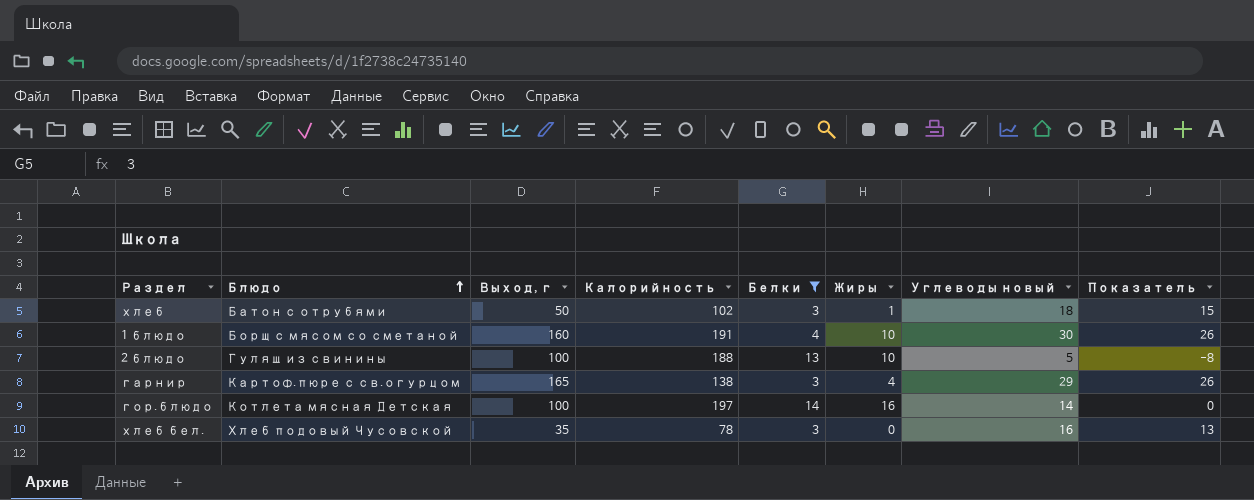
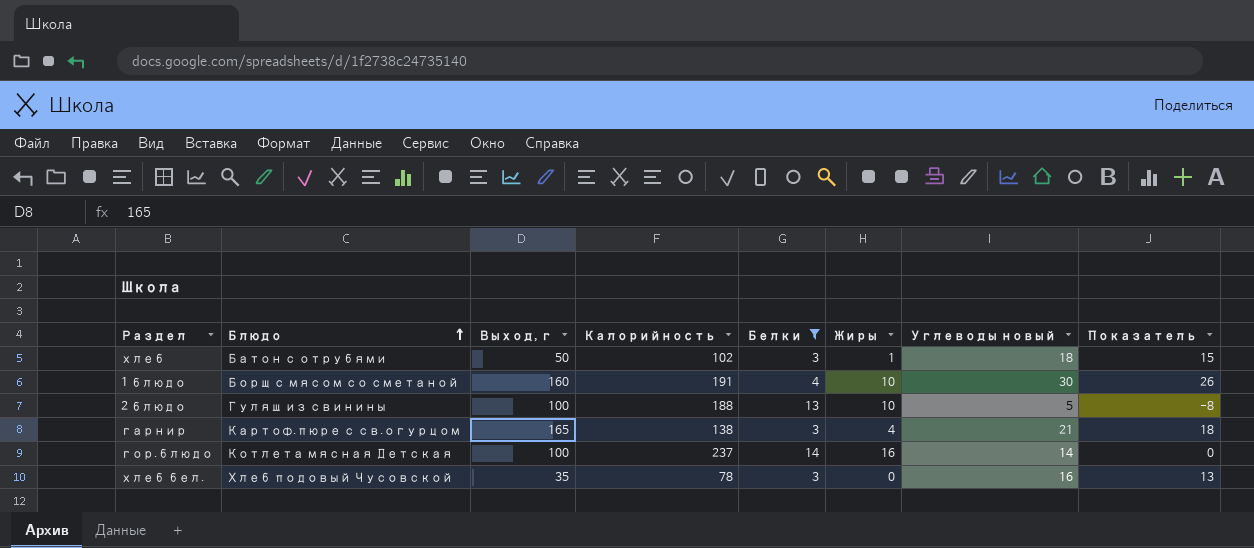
гарнир | Углеводы новый: 29 -> 21
гарнир | Показатель: 26 -> 18
гор.блюдо | Калорийность: 197 -> 237

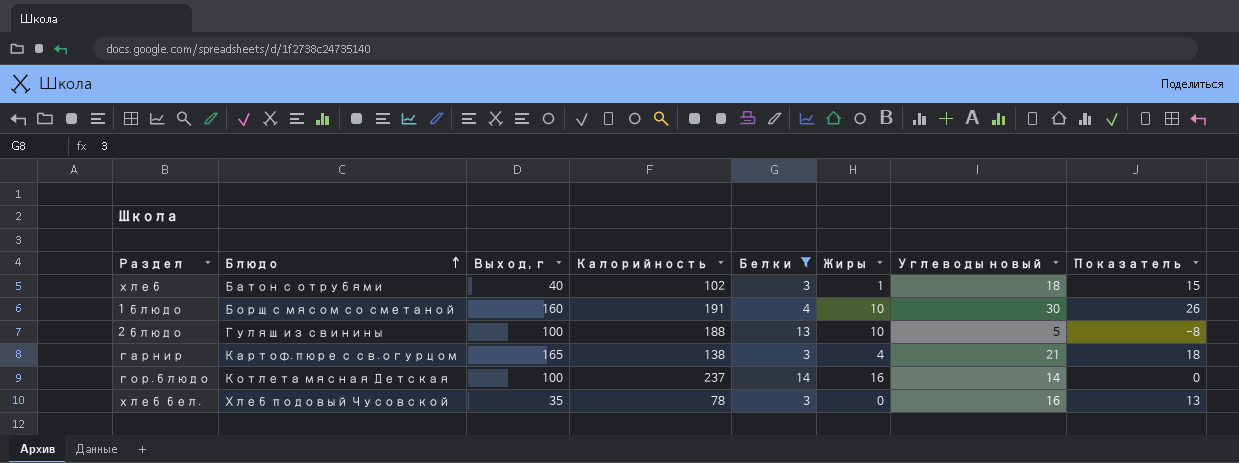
хлеб | Выход, г: 50 -> 40

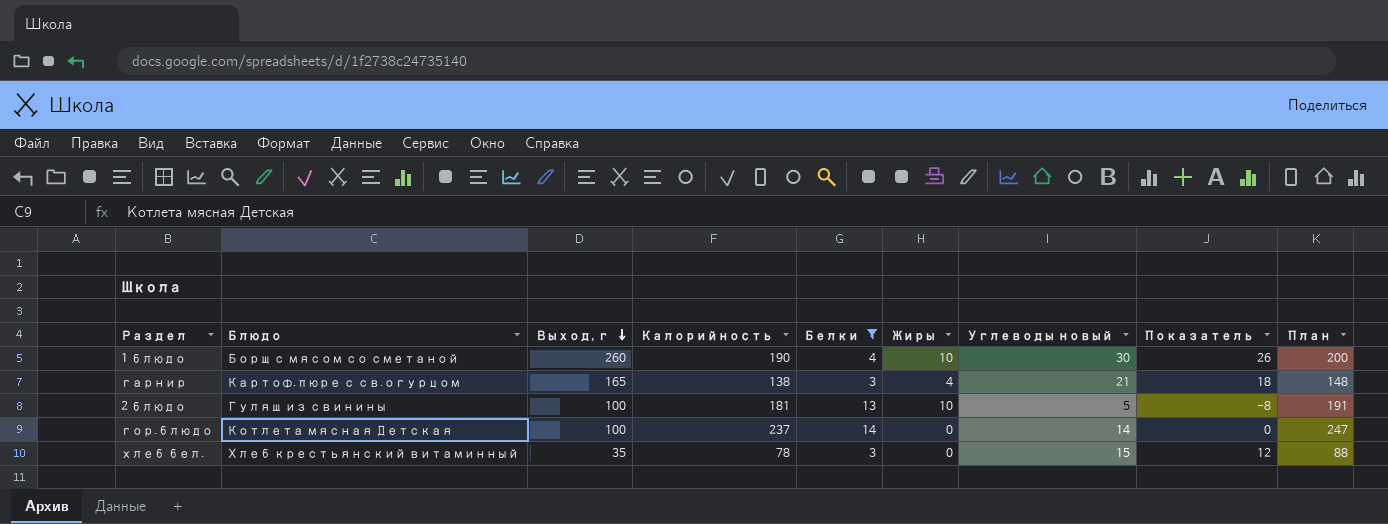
row order: Блюдо ascending -> Выход, г descending
column План | formula: none -> [Калорийность] + 10
row хлеб: Батон с отрубями | 40 | 102 | 3 | 1 | 18 | 15 -> none
1 блюдо | Выход, г: 160 -> 260
1 блюдо | Калорийность: 191 -> 190
2 блюдо | Калорийность: 188 -> 181
гор.блюдо | Жиры: 16 -> 0
хлеб бел. | Блюдо: Хлеб подовый Чусовской -> Хлеб крестьянский витаминный
хлеб бел. | Углеводы новый: 16 -> 15
хлеб бел. | Показатель: 13 -> 12

